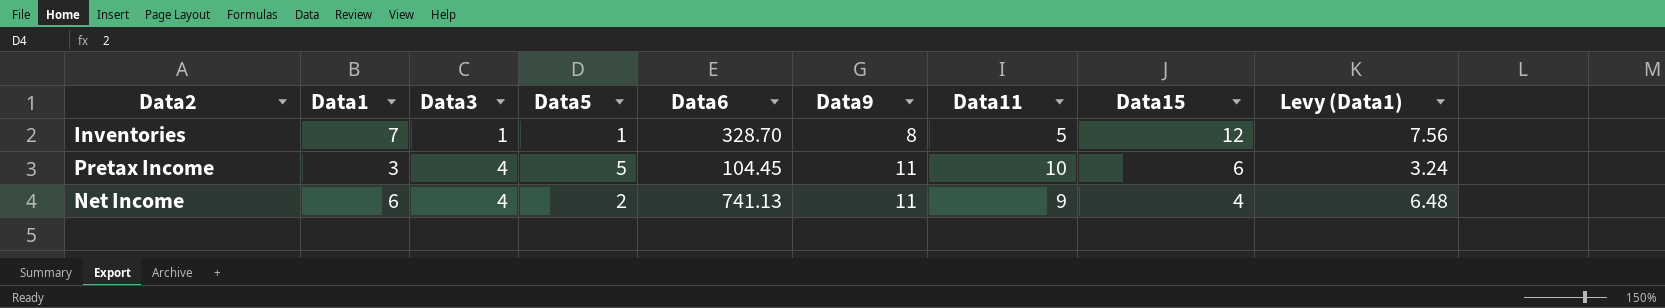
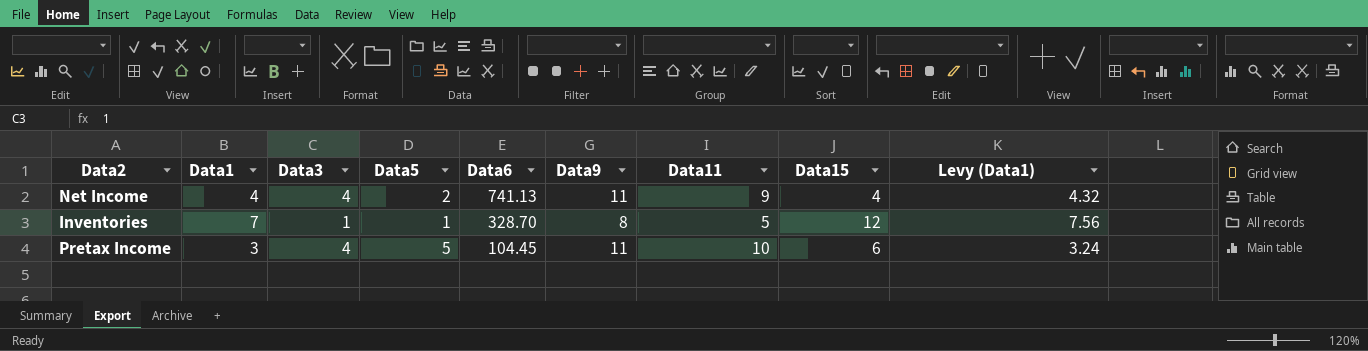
row order: Data3 ascending -> Data6 descending
Net Income | Data1: 6 -> 4
Net Income | Levy (Data1): 6.48 -> 4.32

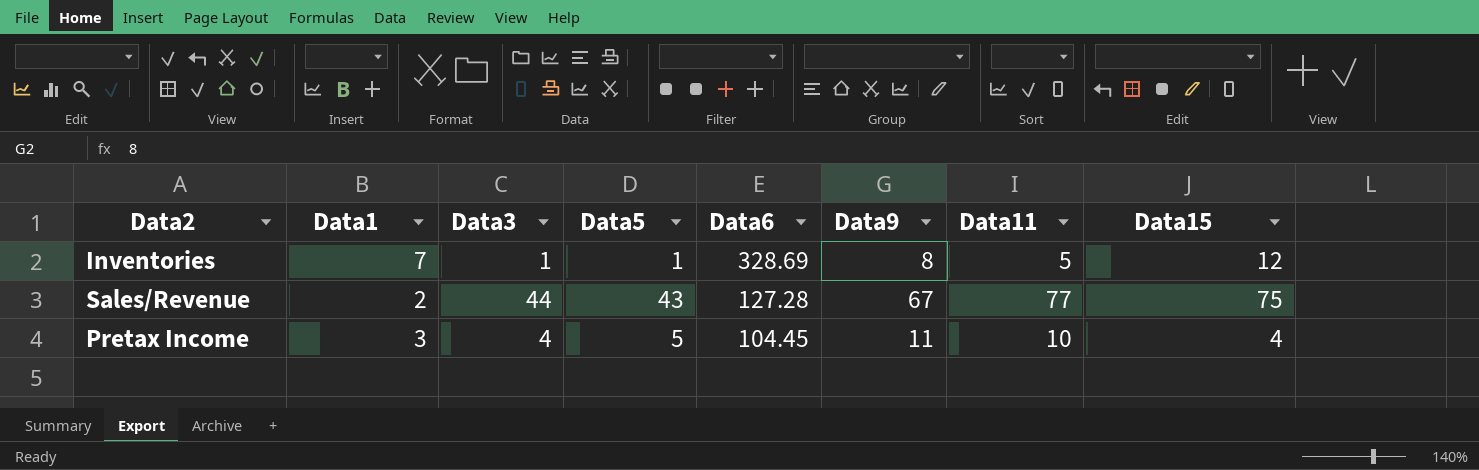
column Levy (Data1) | formula: [Data1] * 1.08 -> none
row Net Income: 4 | 4 | 2 | 741.13 | 11 | 9 | 4 | 4.32 -> none
Inventories | Data6: 328.70 -> 328.69
row Sales/Revenue: none -> 2 | 44 | 43 | 127.28 | 67 | 77 | 75
Pretax Income | Data15: 6 -> 4

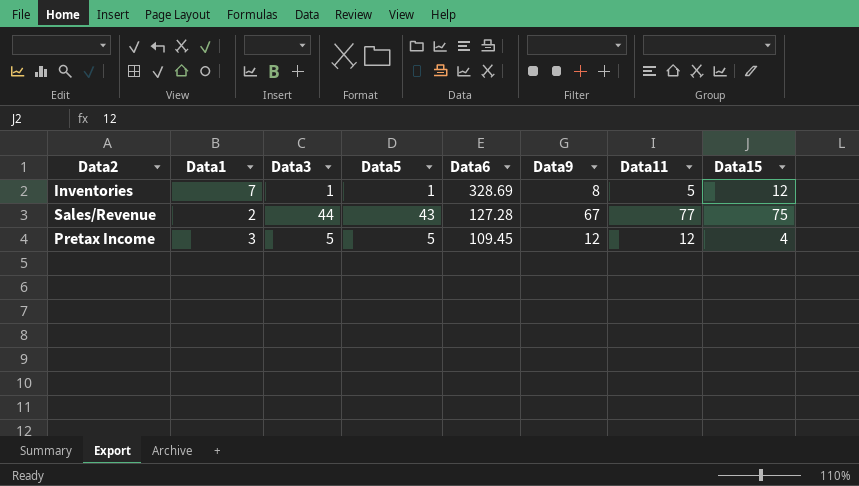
Pretax Income | Data3: 4 -> 5
Pretax Income | Data6: 104.45 -> 109.45
Pretax Income | Data9: 11 -> 12
Pretax Income | Data11: 10 -> 12

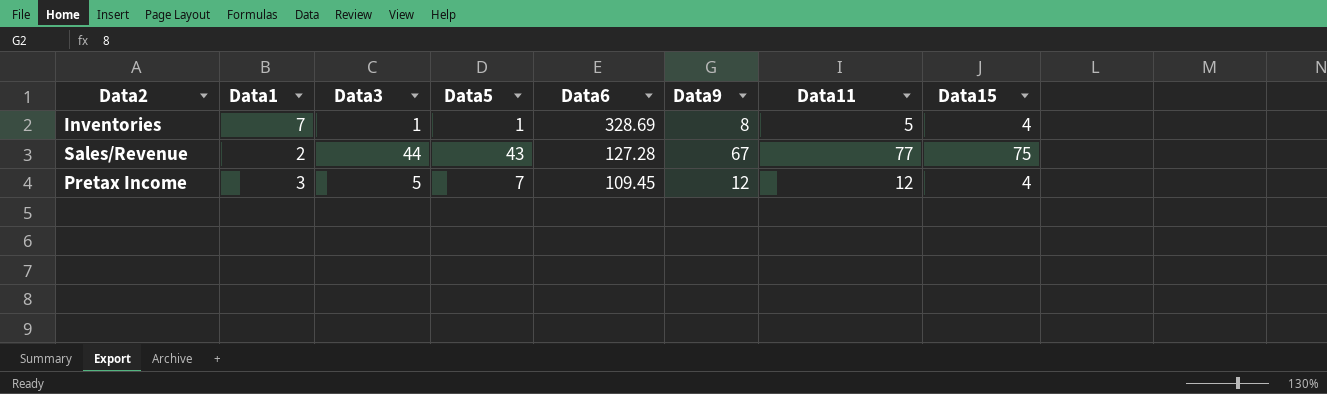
Inventories | Data15: 12 -> 4
Pretax Income | Data5: 5 -> 7

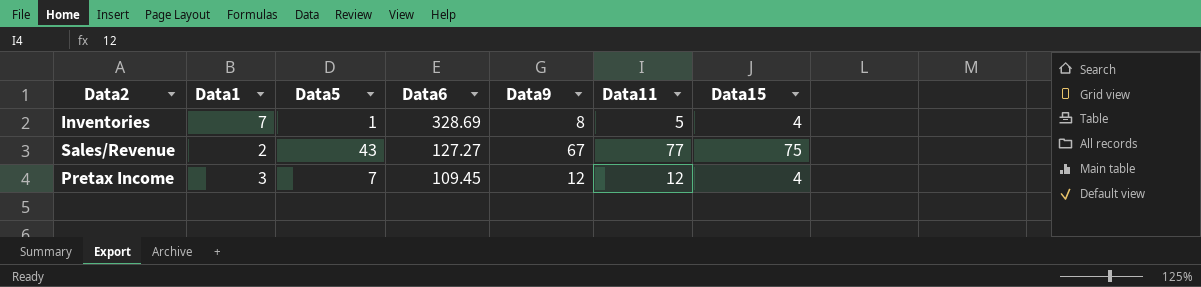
column Data3 | position: 3 -> none
Sales/Revenue | Data6: 127.28 -> 127.27

